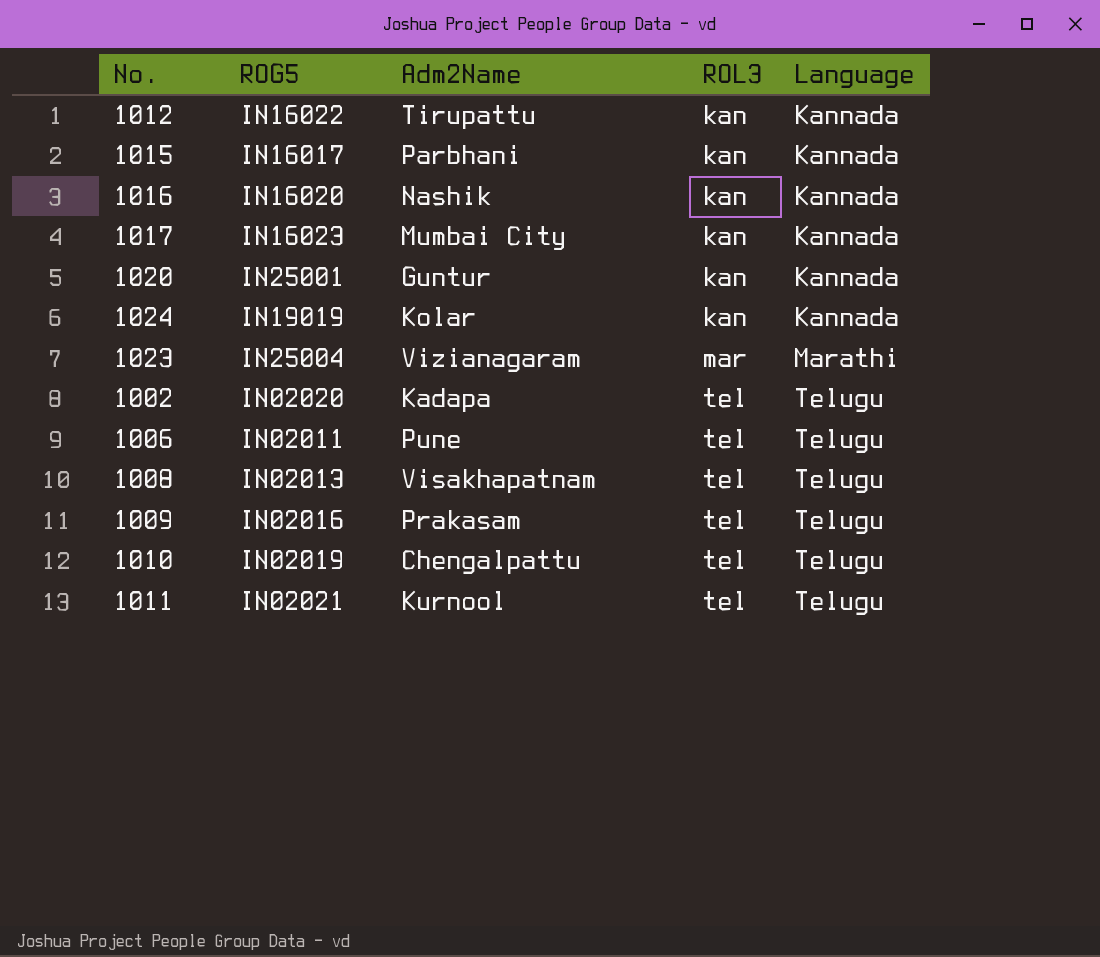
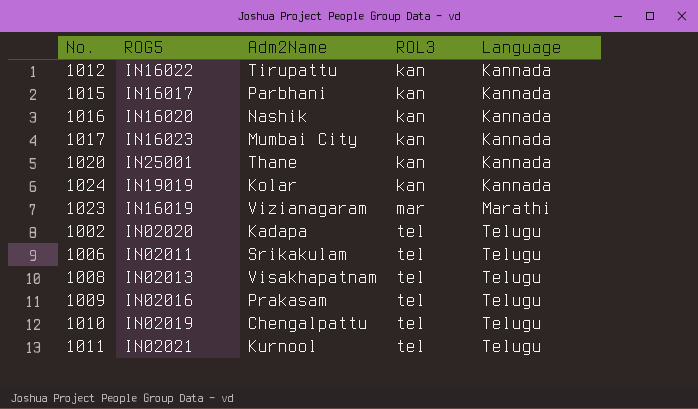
1020 | Adm2Name: Guntur -> Thane
1023 | ROG5: IN25004 -> IN16019
1006 | Adm2Name: Pune -> Srikakulam

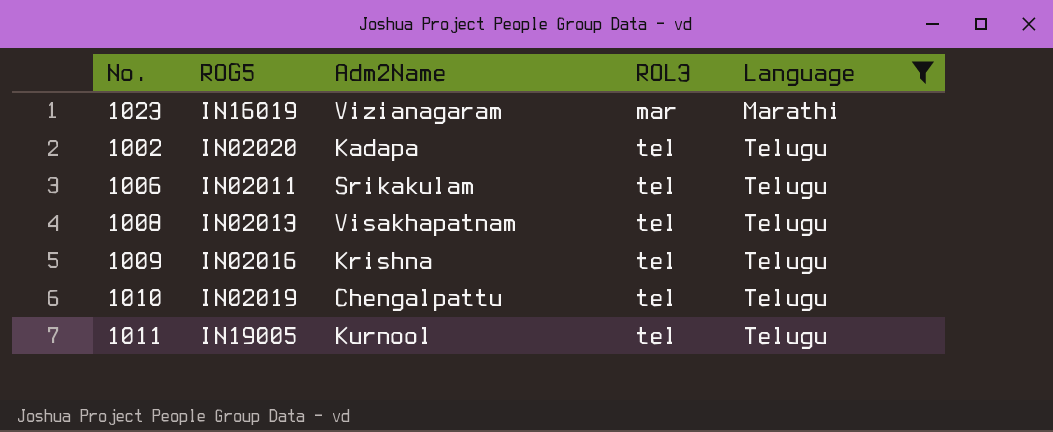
filter: none -> Language != Kannada
1009 | Adm2Name: Prakasam -> Krishna
1011 | ROG5: IN02021 -> IN19005

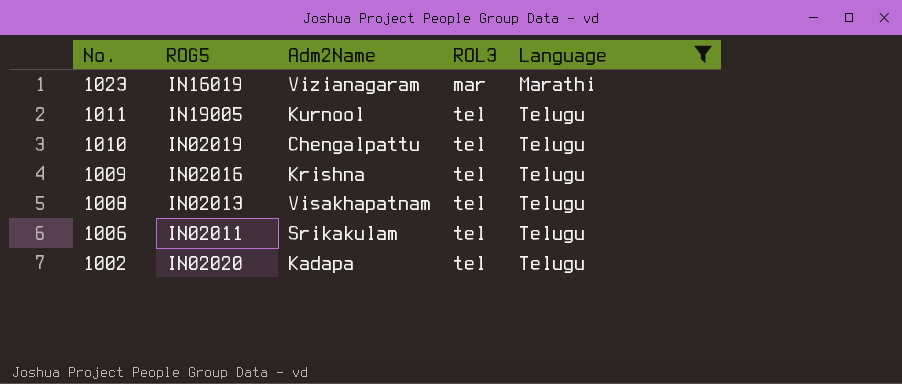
row order: ROL3 ascending -> No. descending

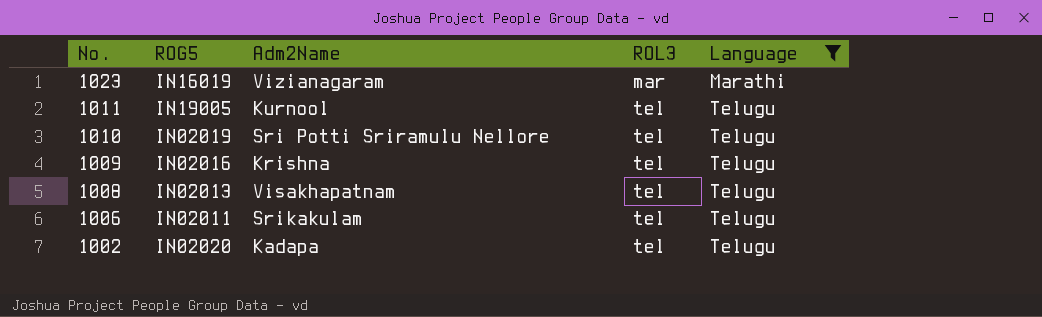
1010 | Adm2Name: Chengalpattu -> Sri Potti Sriramulu Nellore

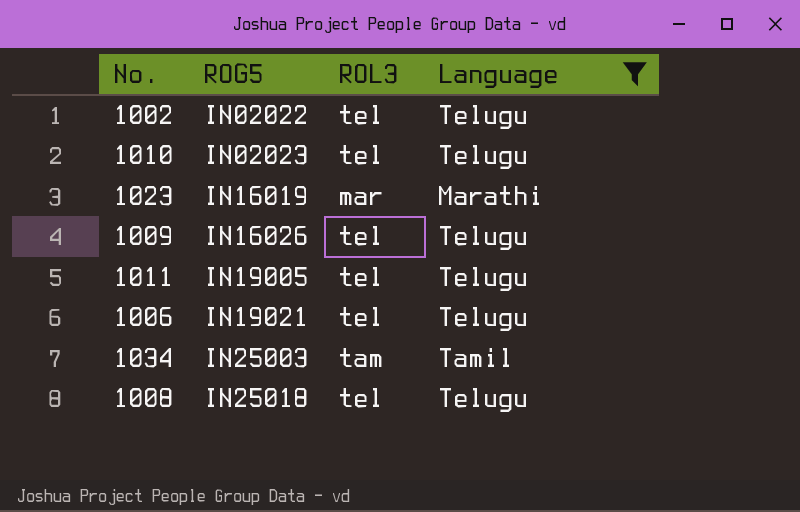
row order: No. descending -> ROG5 ascending
column Adm2Name | position: 3 -> none
1002 | ROG5: IN02020 -> IN02022
1010 | ROG5: IN02019 -> IN02023
1009 | ROG5: IN02016 -> IN16026
1006 | ROG5: IN02011 -> IN19021
row 1034: none -> IN25003 | tam | Tamil
1008 | ROG5: IN02013 -> IN25018

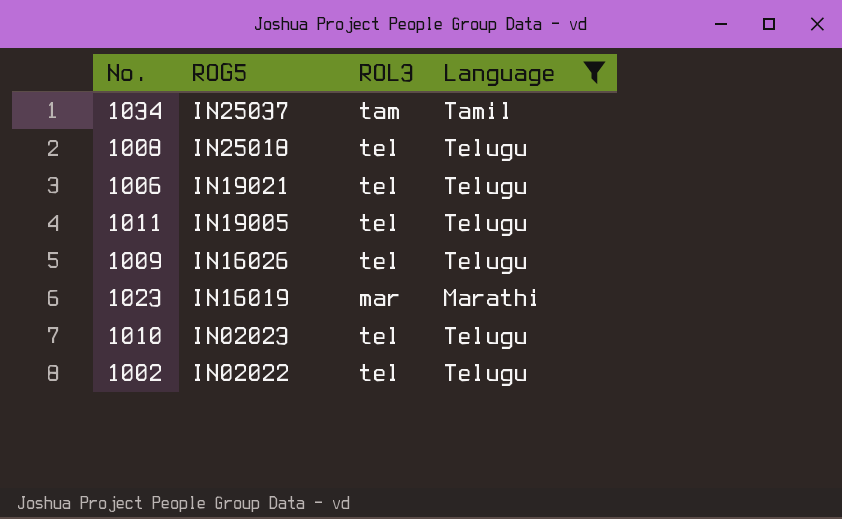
row order: ROG5 ascending -> ROG5 descending
1034 | ROG5: IN25003 -> IN25037

